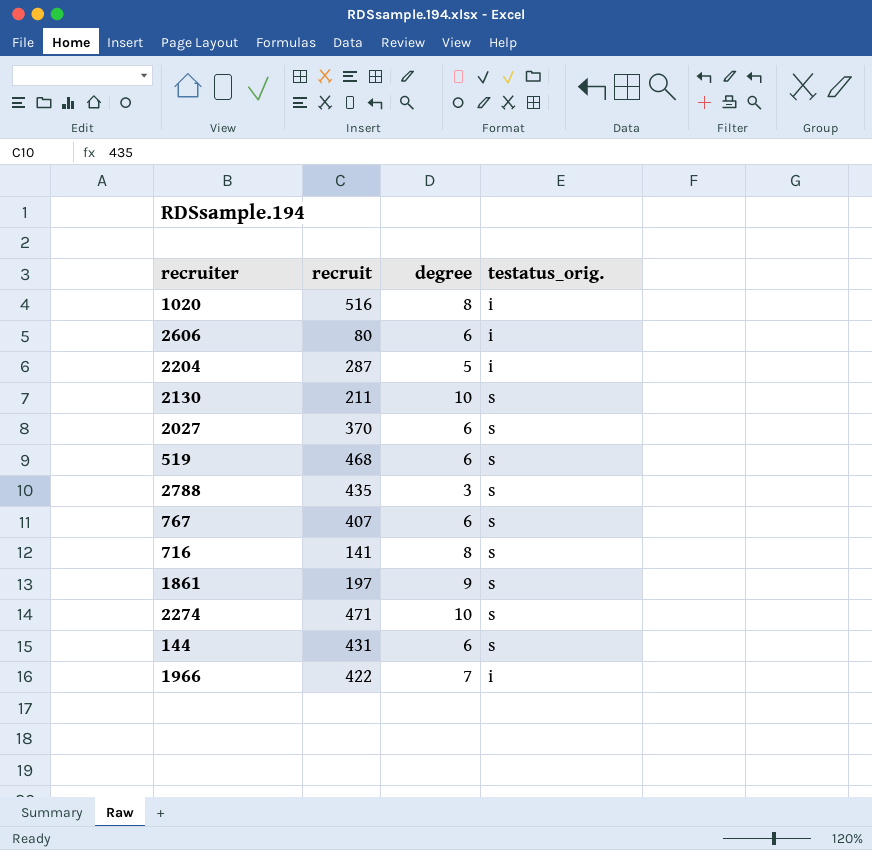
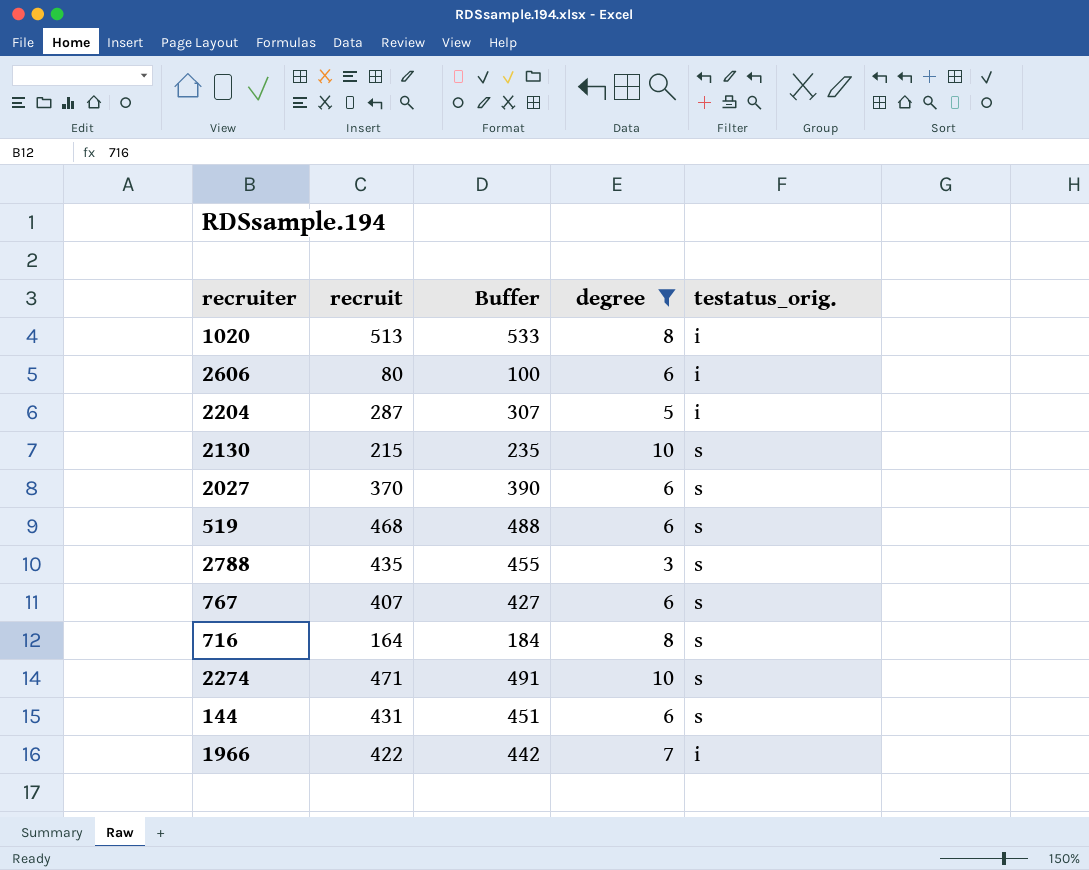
filter: none -> degree != 9
column Buffer | formula: none -> [recruit] + 20
1020 | recruit: 516 -> 513
2130 | recruit: 211 -> 215
716 | recruit: 141 -> 164

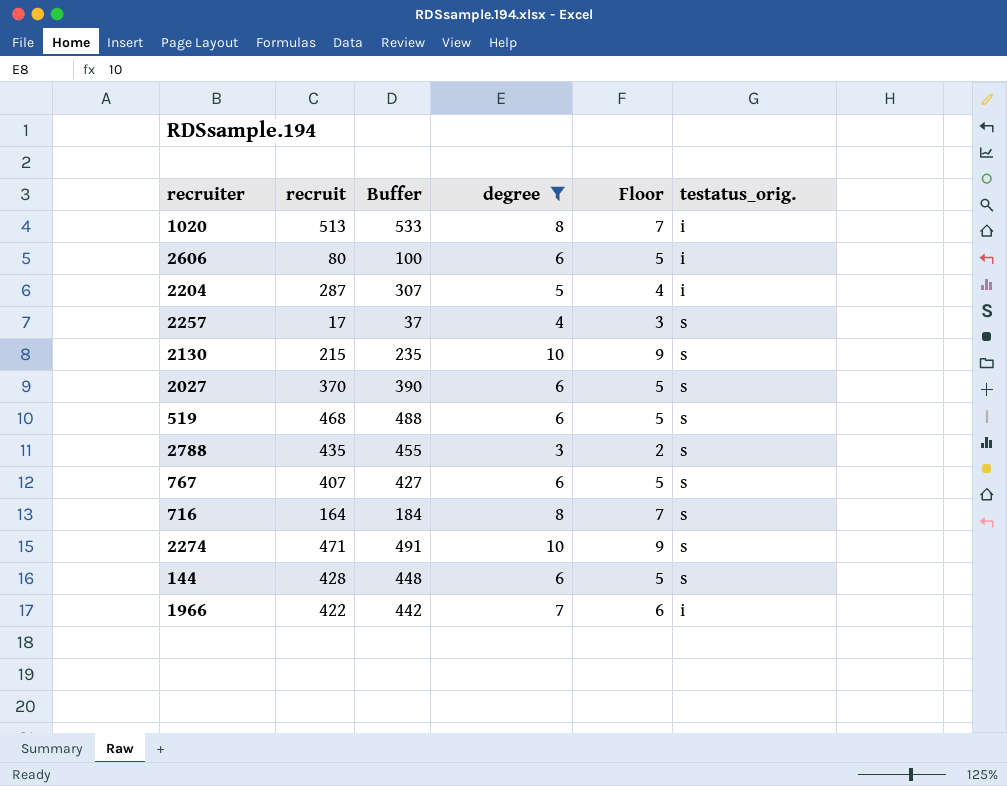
column Floor | formula: none -> [degree] - 1
row 2257: none -> 17 | 37 | 4 | 3 | s
144 | recruit: 431 -> 428
144 | Buffer: 451 -> 448

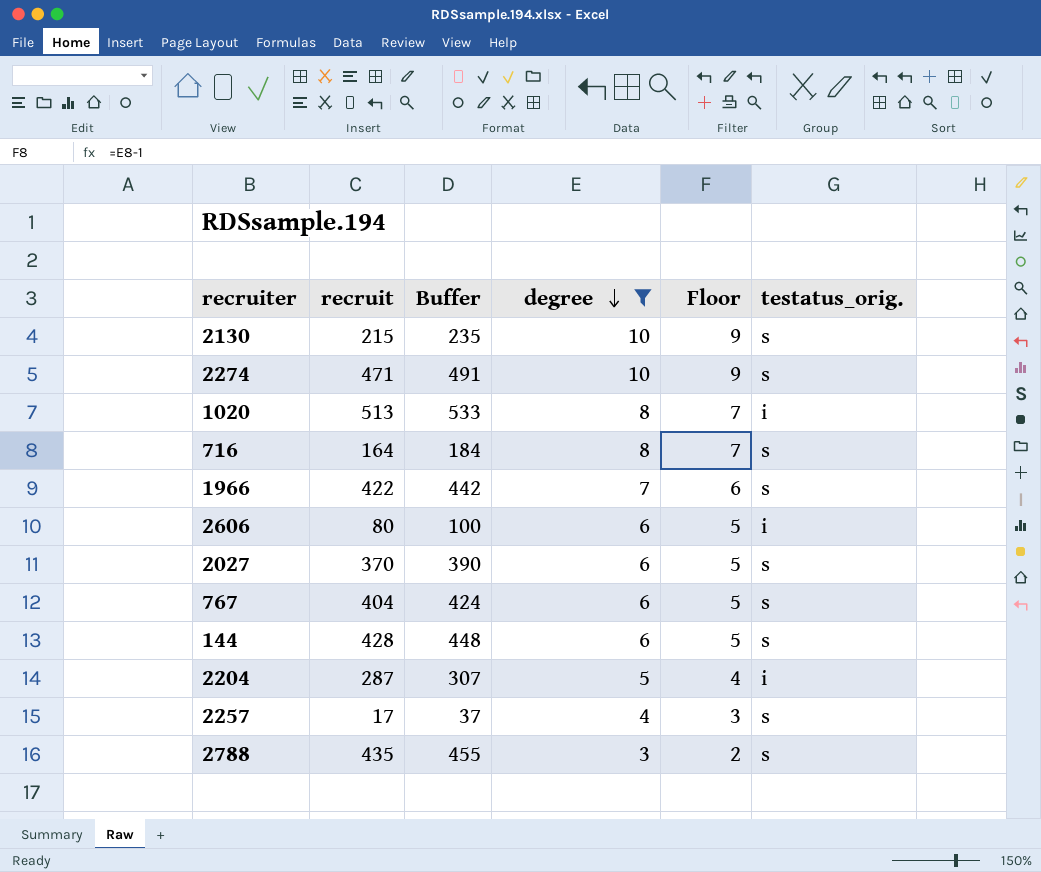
row order: none -> degree descending
row 519: 468 | 488 | 6 | 5 | s -> none
1966 | testatus_orig.: i -> s
767 | recruit: 407 -> 404
767 | Buffer: 427 -> 424

